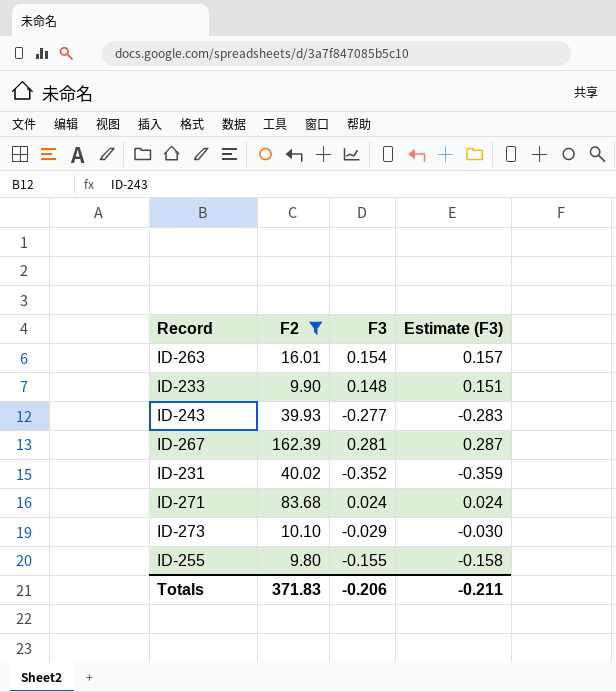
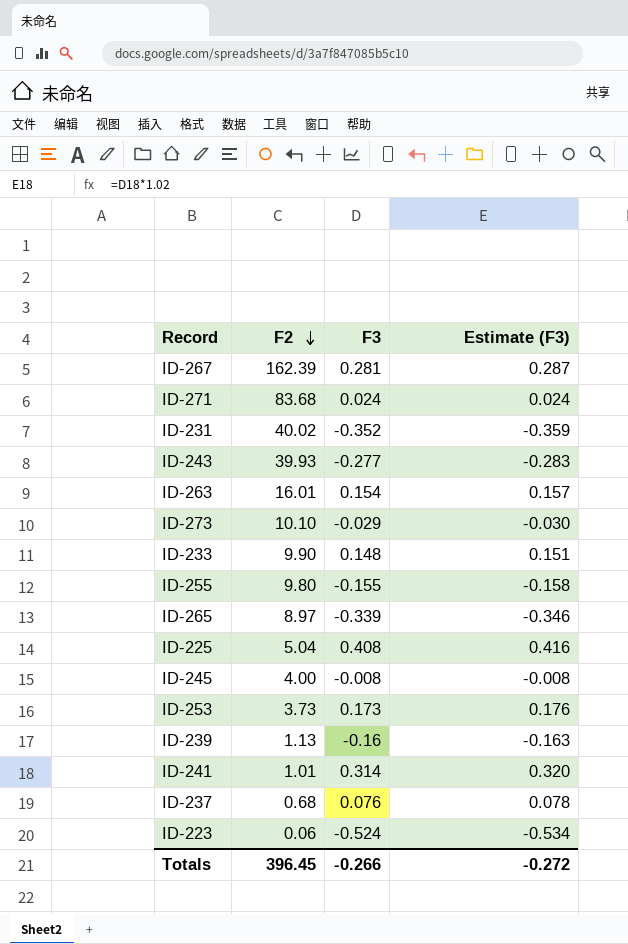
filter: F2 >= 9.80 -> none
row order: none -> F2 descending
Totals | F2: 371.83 -> 396.45
Totals | F3: -0.206 -> -0.266
Totals | Estimate (F3): -0.211 -> -0.272

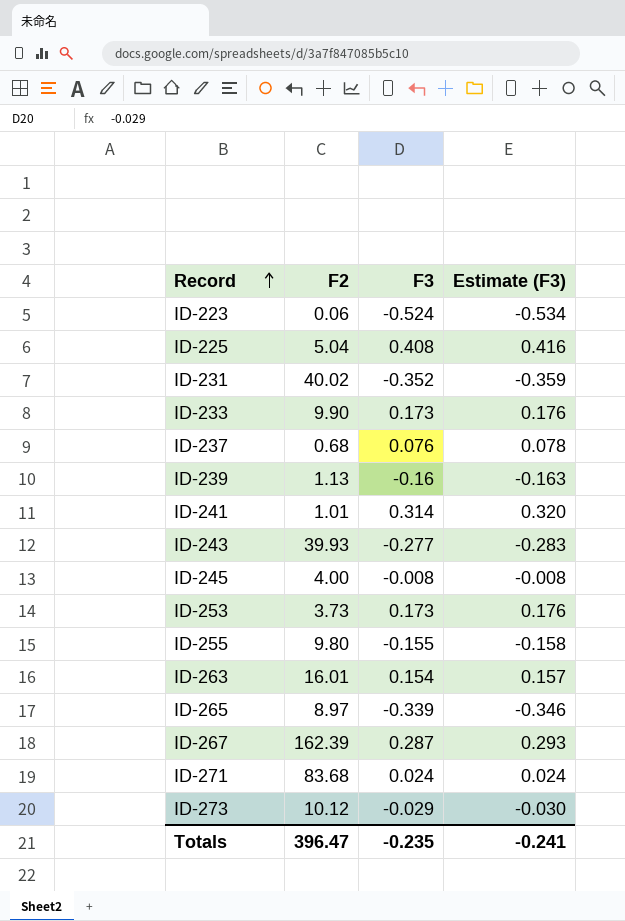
row order: F2 descending -> Record ascending
ID-233 | F3: 0.148 -> 0.173
ID-233 | Estimate (F3): 0.151 -> 0.176
ID-267 | F3: 0.281 -> 0.287
ID-267 | Estimate (F3): 0.287 -> 0.293
ID-273 | F2: 10.10 -> 10.12
Totals | F2: 396.45 -> 396.47
Totals | F3: -0.266 -> -0.235
Totals | Estimate (F3): -0.272 -> -0.241

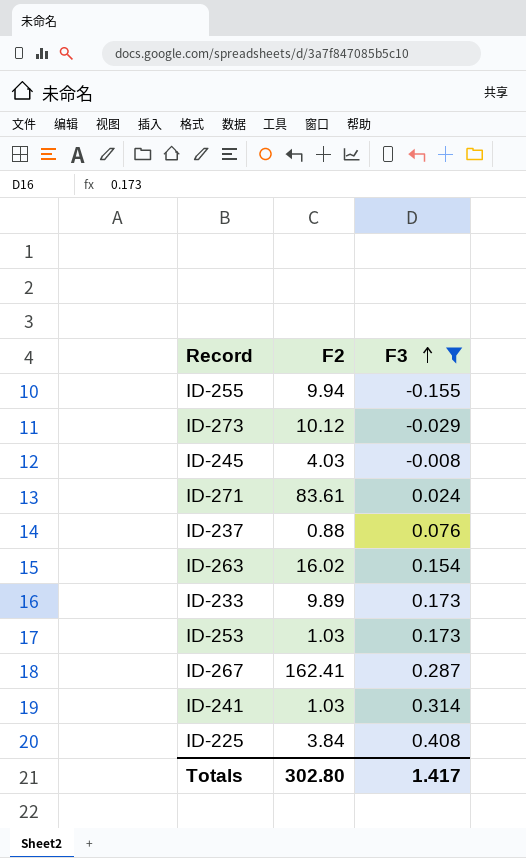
filter: none -> F3 >= -0.155
row order: Record ascending -> F3 ascending
column Estimate (F3) | formula: [F3] * 1.02 -> none
ID-255 | F2: 9.80 -> 9.94
ID-245 | F2: 4.00 -> 4.03
ID-271 | F2: 83.68 -> 83.61
ID-237 | F2: 0.68 -> 0.88
ID-263 | F2: 16.01 -> 16.02
ID-233 | F2: 9.90 -> 9.89
ID-253 | F2: 3.73 -> 1.03
ID-267 | F2: 162.39 -> 162.41
ID-241 | F2: 1.01 -> 1.03
ID-225 | F2: 5.04 -> 3.84
Totals | F2: 396.47 -> 302.80
Totals | F3: -0.235 -> 1.417

